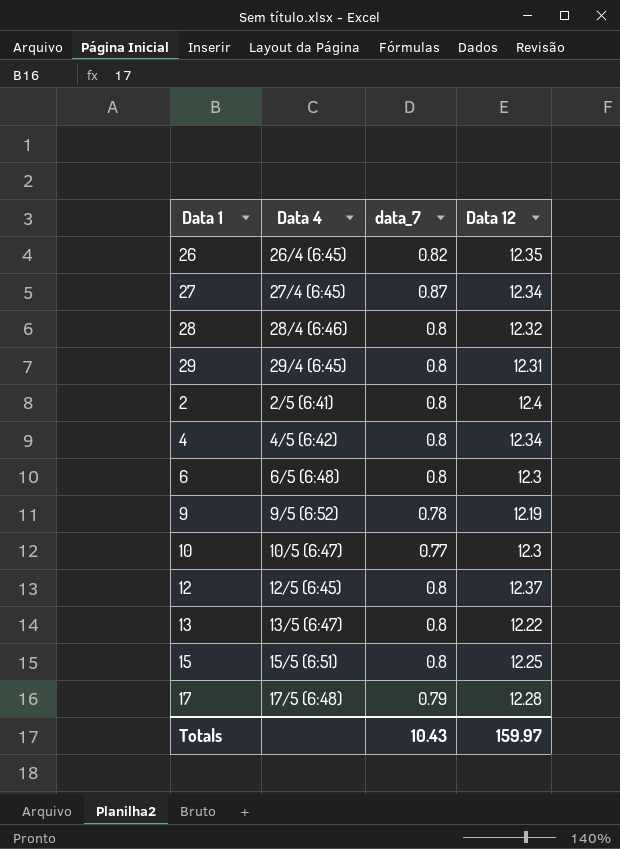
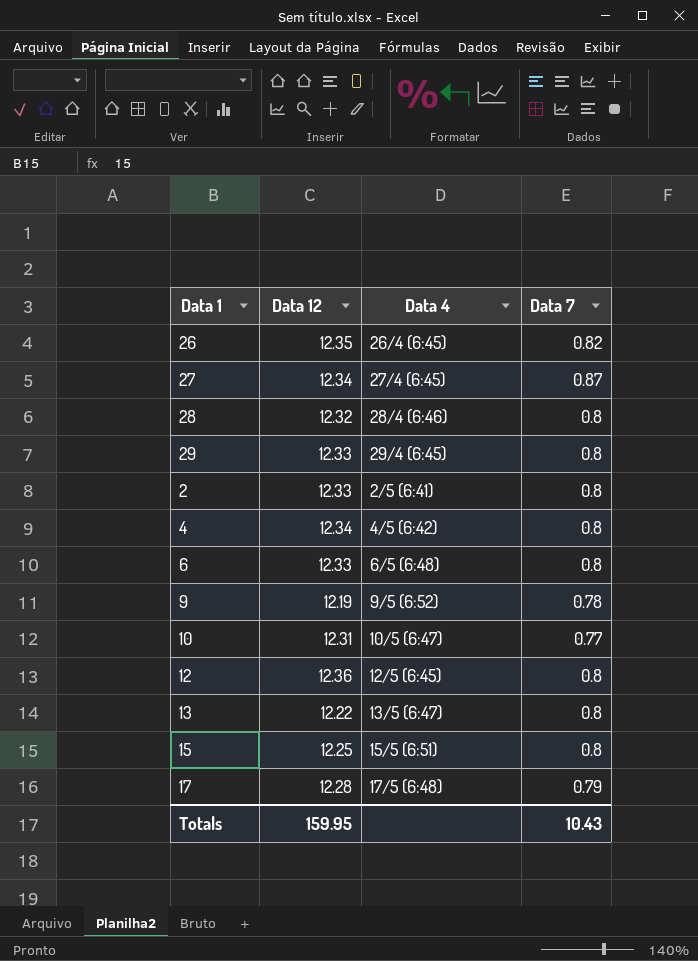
column Data 12 | position: 4 -> 2
column name: data_7 -> Data 7
29 | Data 12: 12.31 -> 12.33
2 | Data 12: 12.4 -> 12.33
6 | Data 12: 12.3 -> 12.33
10 | Data 12: 12.3 -> 12.31
12 | Data 12: 12.37 -> 12.36
Totals | Data 12: 159.97 -> 159.95

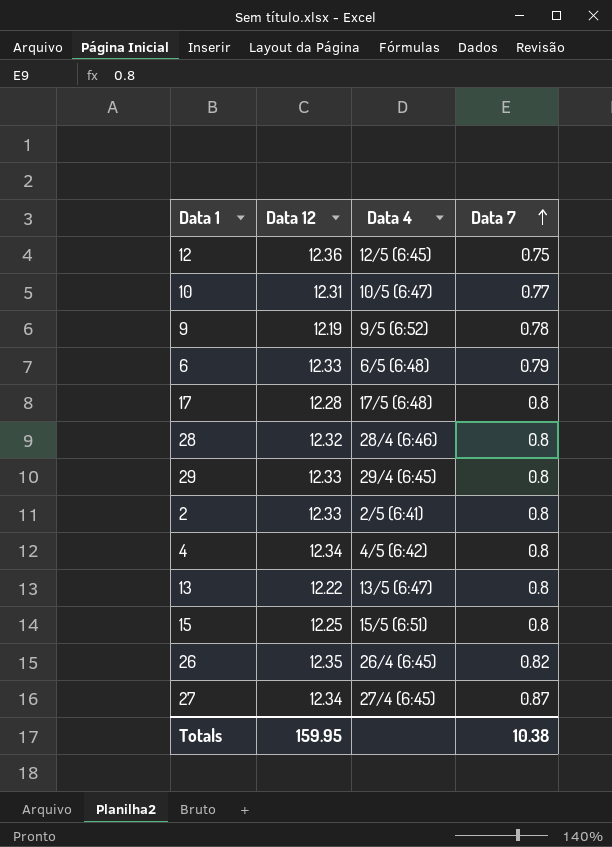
row order: none -> Data 7 ascending
12 | Data 7: 0.8 -> 0.75
6 | Data 7: 0.8 -> 0.79
17 | Data 7: 0.79 -> 0.8
Totals | Data 7: 10.43 -> 10.38

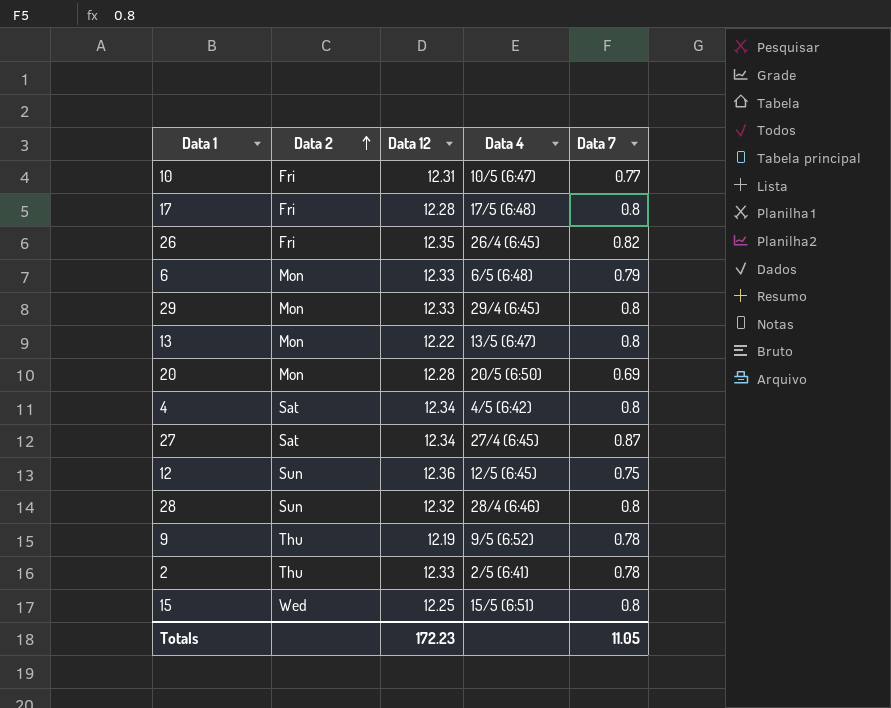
row order: Data 7 ascending -> Data 2 ascending
column Data 2 | position: none -> 2
row 20: none -> Mon | 12.28 | 20/5 (6:50) | 0.69
2 | Data 7: 0.8 -> 0.78
Totals | Data 12: 159.95 -> 172.23
Totals | Data 7: 10.38 -> 11.05

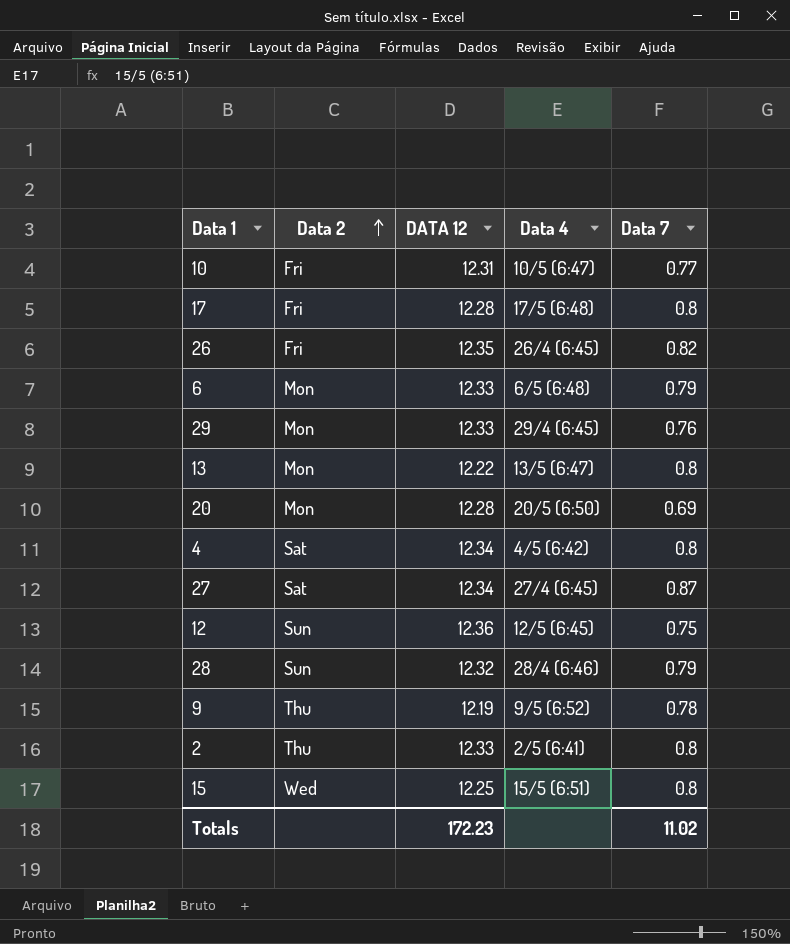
column name: Data 12 -> DATA 12
29 | Data 7: 0.8 -> 0.76
28 | Data 7: 0.8 -> 0.79
2 | Data 7: 0.78 -> 0.8
Totals | Data 7: 11.05 -> 11.02

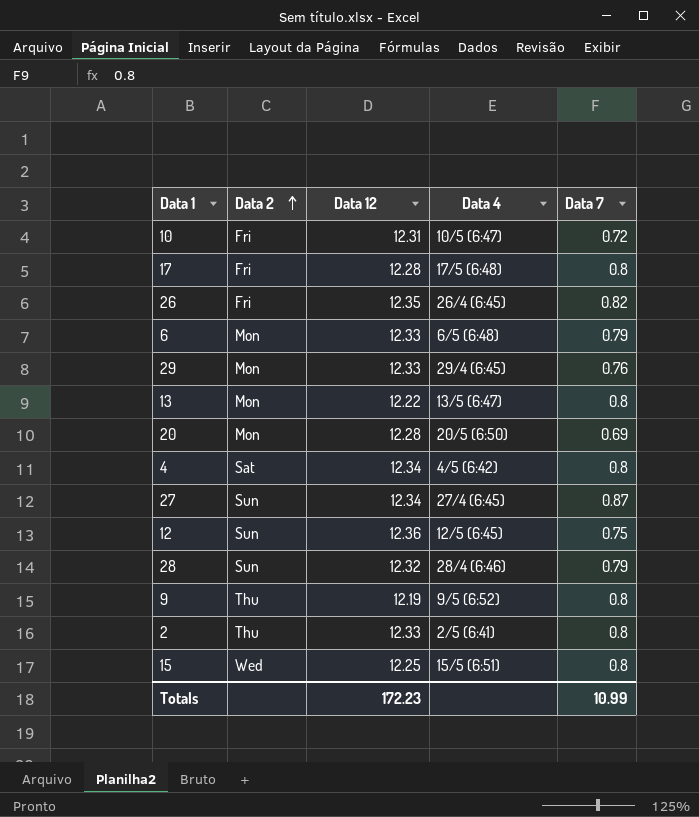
column name: DATA 12 -> Data 12
10 | Data 7: 0.77 -> 0.72
27 | Data 2: Sat -> Sun
9 | Data 7: 0.78 -> 0.8
Totals | Data 7: 11.02 -> 10.99

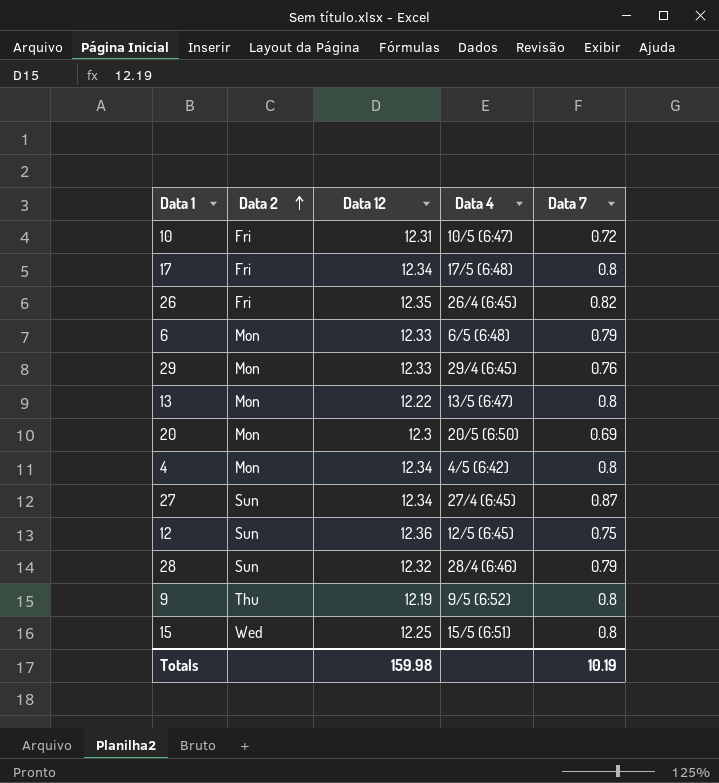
row 2: Thu | 12.33 | 2/5 (6:41) | 0.8 -> none
17 | Data 12: 12.28 -> 12.34
20 | Data 12: 12.28 -> 12.3
4 | Data 2: Sat -> Mon
Totals | Data 12: 172.23 -> 159.98
Totals | Data 7: 10.99 -> 10.19

